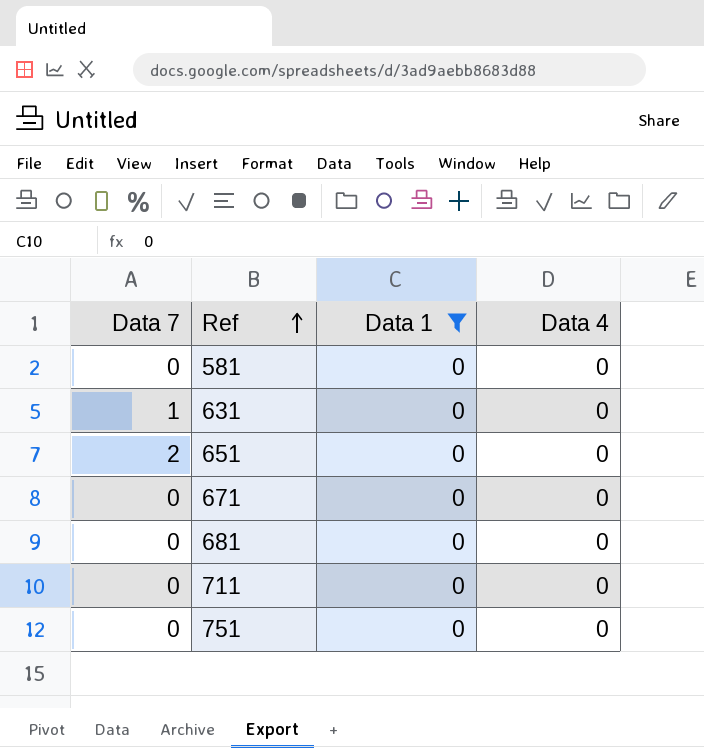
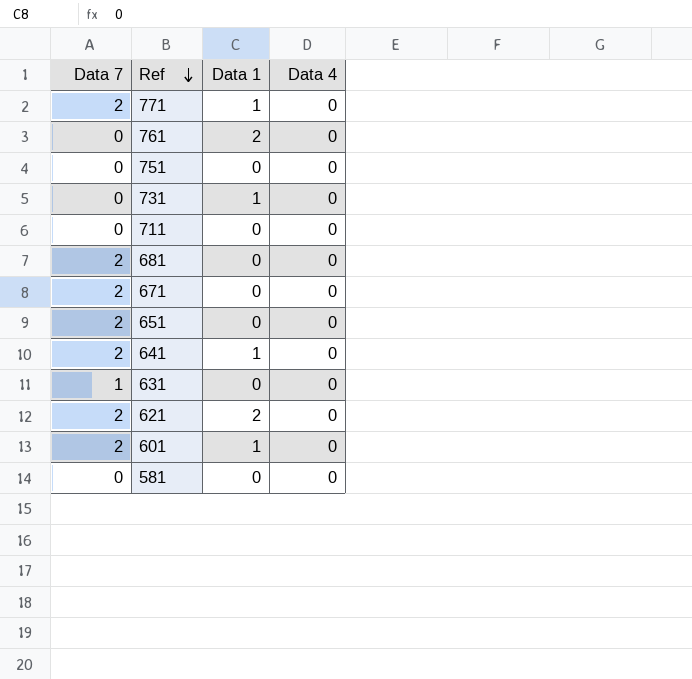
filter: Data 1 = 0 -> none
row order: Ref ascending -> Ref descending
681 | Data 7: 0 -> 2
671 | Data 7: 0 -> 2

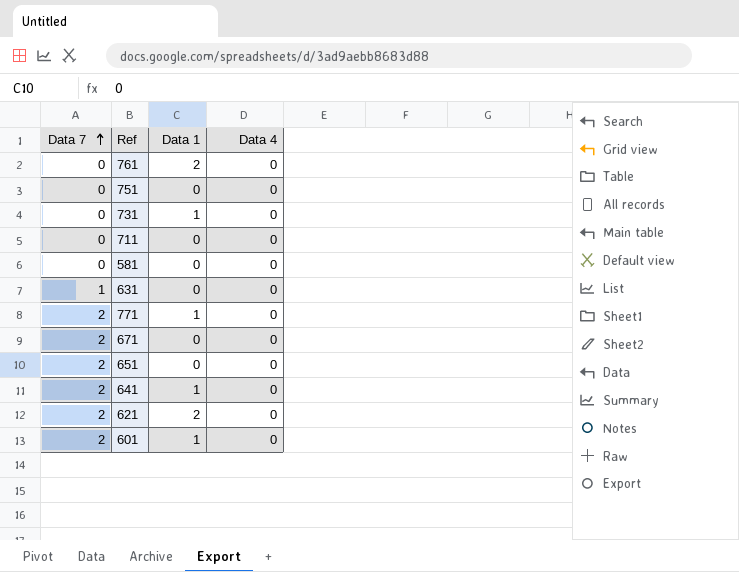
row order: Ref descending -> Data 7 ascending
row 681: 2 | 0 | 0 -> none

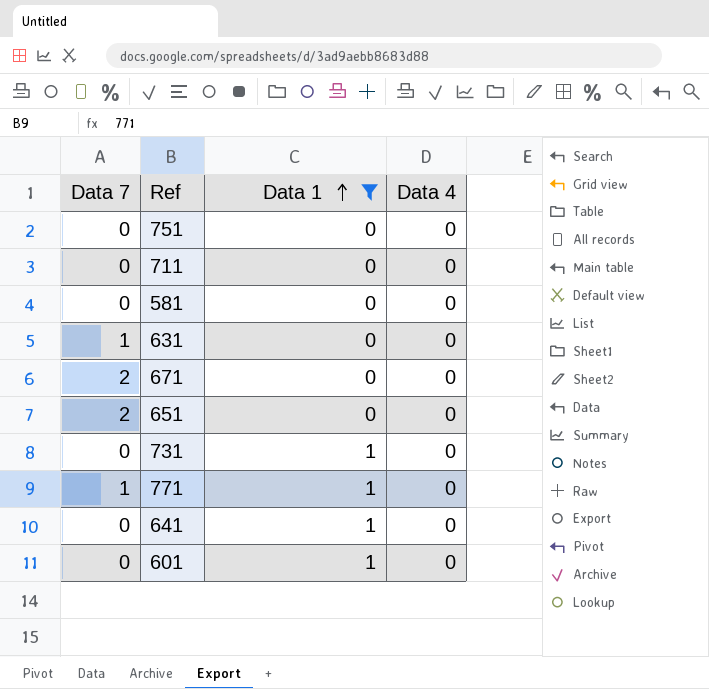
filter: none -> Data 1 != 2
row order: Data 7 ascending -> Data 1 ascending
771 | Data 7: 2 -> 1
641 | Data 7: 2 -> 0
601 | Data 7: 2 -> 0

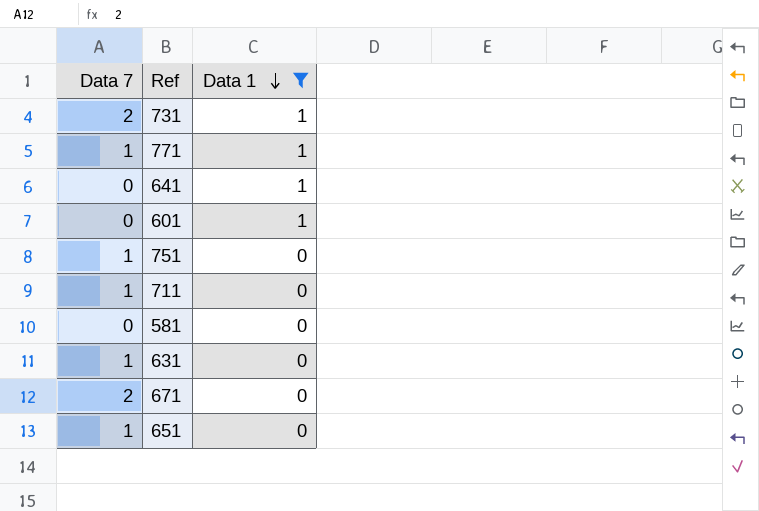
row order: Data 1 ascending -> Data 1 descending
column Data 4 | position: 4 -> none
731 | Data 7: 0 -> 2
751 | Data 7: 0 -> 1
711 | Data 7: 0 -> 1
651 | Data 7: 2 -> 1

